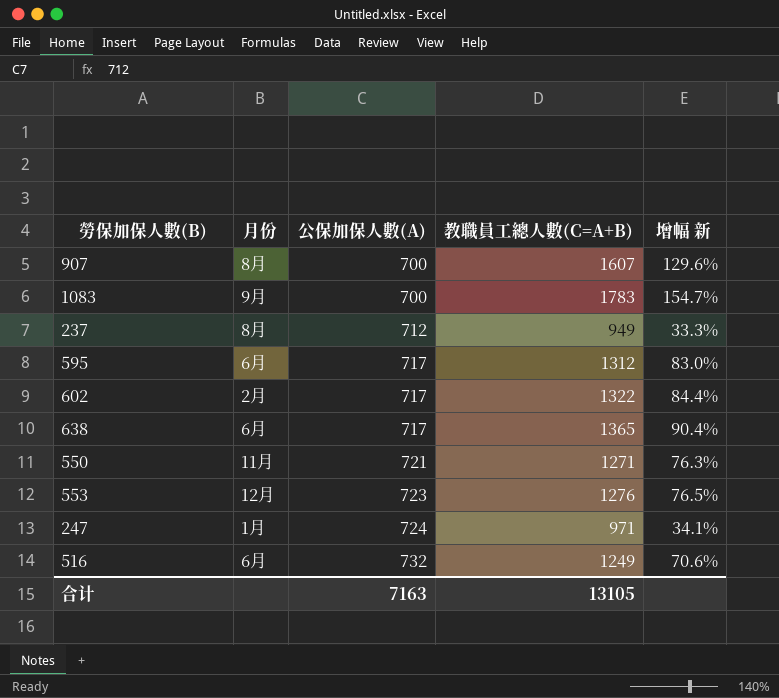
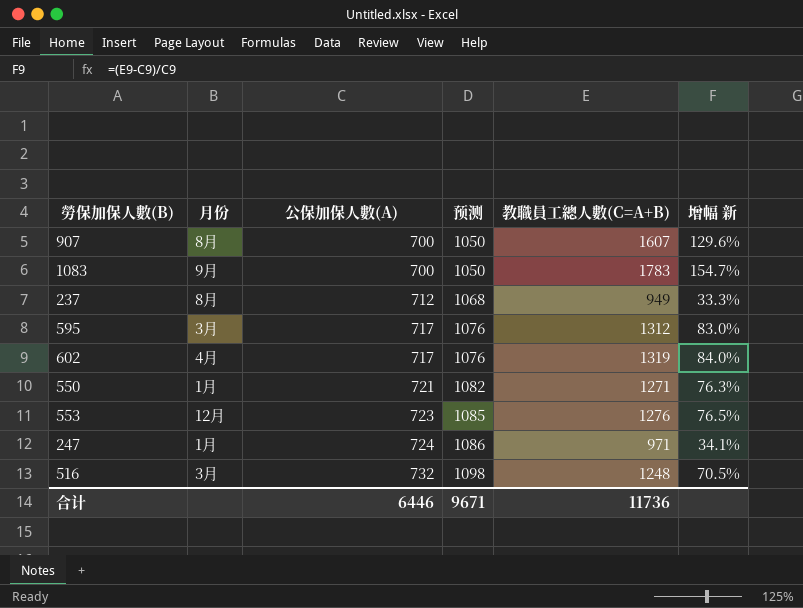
column 预测 | formula: none -> [公保加保人數(A)] * 1.5
row 638: 6月 | 717 | 1365 | 90.4% -> none
595 | 月份: 6月 -> 3月
602 | 月份: 2月 -> 4月
602 | 教職員工總人數(C=A+B): 1322 -> 1319
602 | 增幅 新: 84.4% -> 84.0%
550 | 月份: 11月 -> 1月
516 | 月份: 6月 -> 3月
516 | 教職員工總人數(C=A+B): 1249 -> 1248
516 | 增幅 新: 70.6% -> 70.5%
合计 | 公保加保人數(A): 7163 -> 6446
合计 | 教職員工總人數(C=A+B): 13105 -> 11736

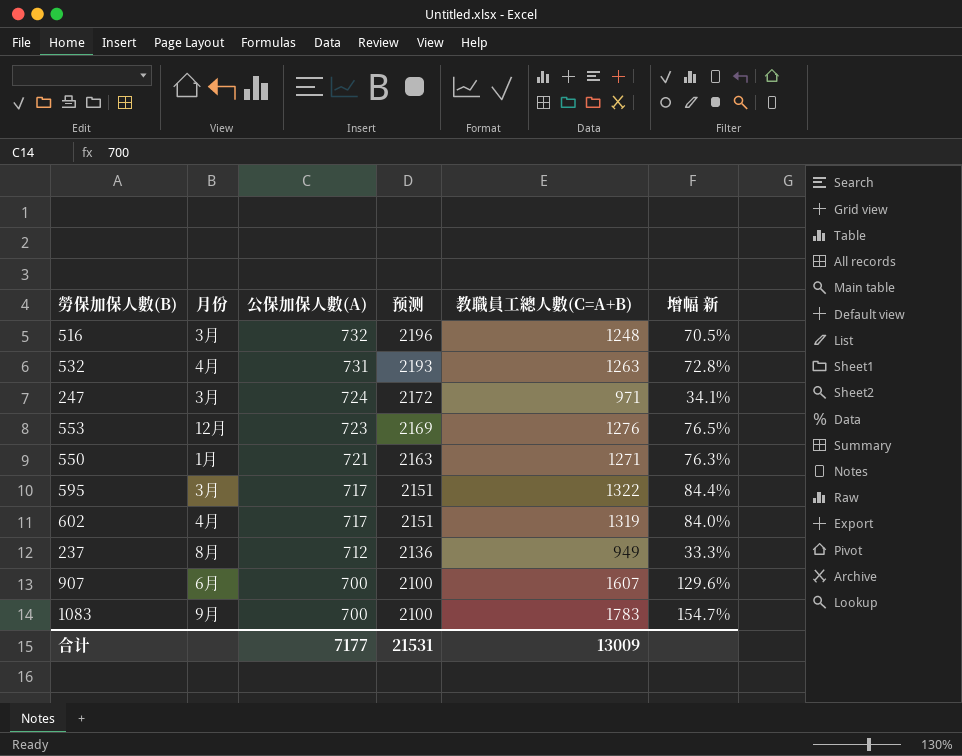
row order: 公保加保人數(A) ascending -> 公保加保人數(A) descending
column 预测 | formula: [公保加保人數(A)] * 1.5 -> [公保加保人數(A)] * 3
row 532: none -> 4月 | 731 | 2193 | 1263 | 72.8%
247 | 月份: 1月 -> 3月
595 | 教職員工總人數(C=A+B): 1312 -> 1322
595 | 增幅 新: 83.0% -> 84.4%
907 | 月份: 8月 -> 6月
合计 | 公保加保人數(A): 6446 -> 7177
合计 | 预测: 9671 -> 21531
合计 | 教職員工總人數(C=A+B): 11736 -> 13009

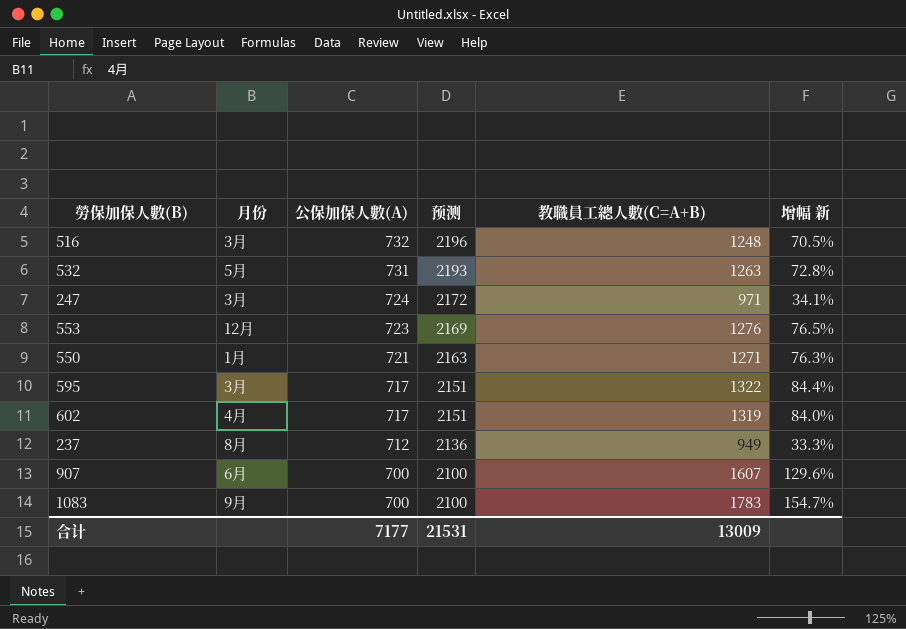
532 | 月份: 4月 -> 5月

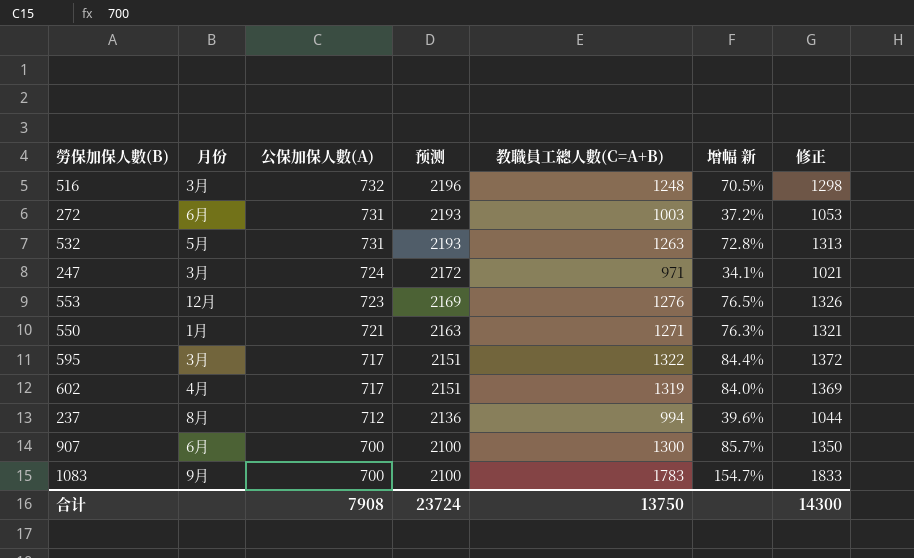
column 修正 | formula: none -> [教職員工總人數(C=A+B)] + 50
row 272: none -> 6月 | 731 | 2193 | 1003 | 37.2% | 1053
237 | 教職員工總人數(C=A+B): 949 -> 994
237 | 增幅 新: 33.3% -> 39.6%
907 | 教職員工總人數(C=A+B): 1607 -> 1300
907 | 增幅 新: 129.6% -> 85.7%
合计 | 公保加保人數(A): 7177 -> 7908
合计 | 预测: 21531 -> 23724
合计 | 教職員工總人數(C=A+B): 13009 -> 13750

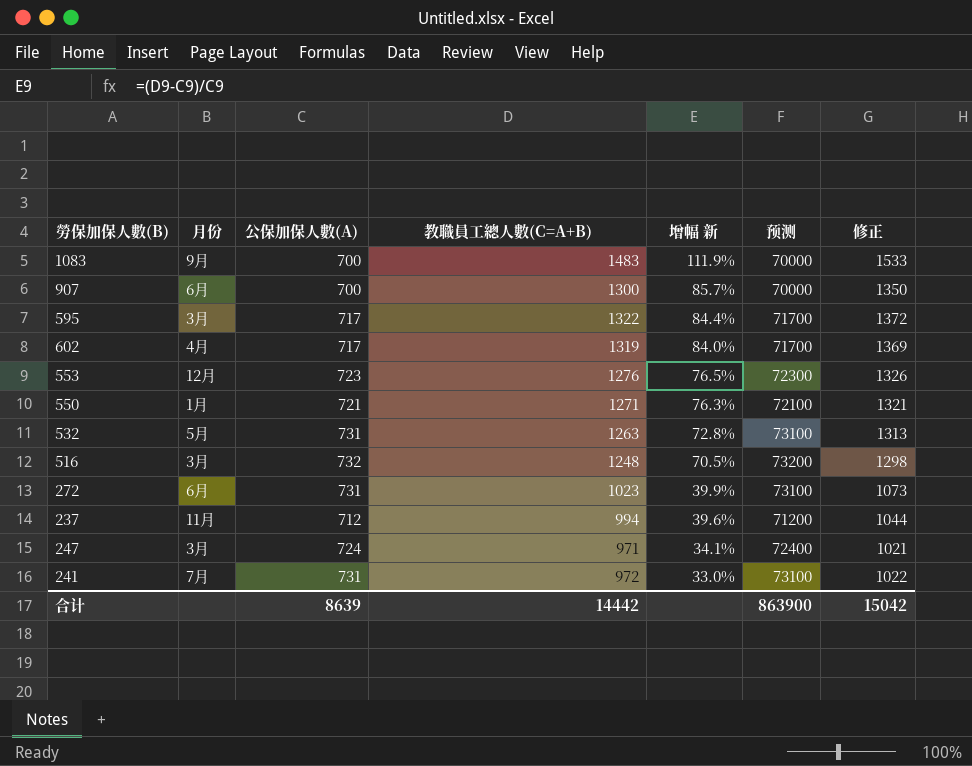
row order: 公保加保人數(A) descending -> 增幅 新 descending
column 预测 | formula: [公保加保人數(A)] * 3 -> [公保加保人數(A)] * 100
column 预测 | position: 4 -> 6
1083 | 教職員工總人數(C=A+B): 1783 -> 1483
1083 | 增幅 新: 154.7% -> 111.9%
1083 | 修正: 1833 -> 1533
272 | 教職員工總人數(C=A+B): 1003 -> 1023
272 | 增幅 新: 37.2% -> 39.9%
272 | 修正: 1053 -> 1073
237 | 月份: 8月 -> 11月
row 241: none -> 7月 | 731 | 972 | 33.0% | 73100 | 1022
合计 | 公保加保人數(A): 7908 -> 8639
合计 | 教職員工總人數(C=A+B): 13750 -> 14442
合计 | 预测: 23724 -> 863900
合计 | 修正: 14300 -> 15042

